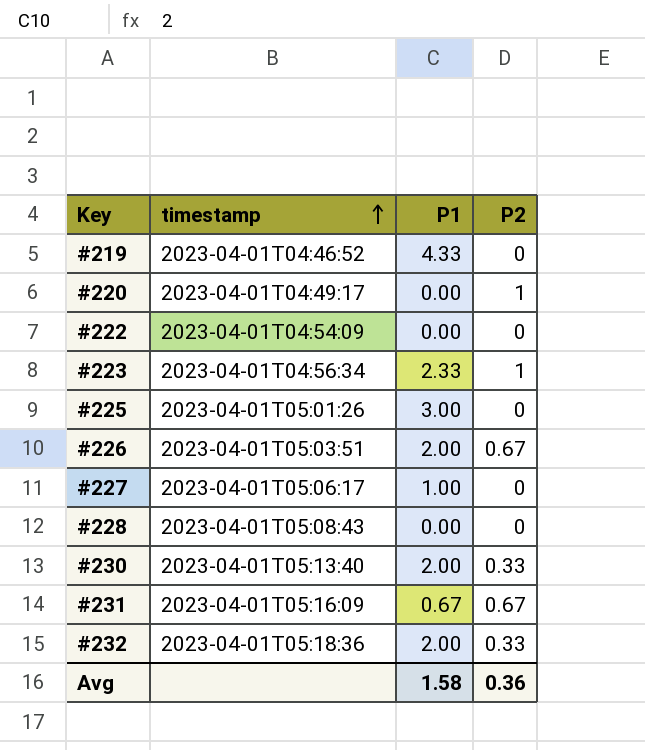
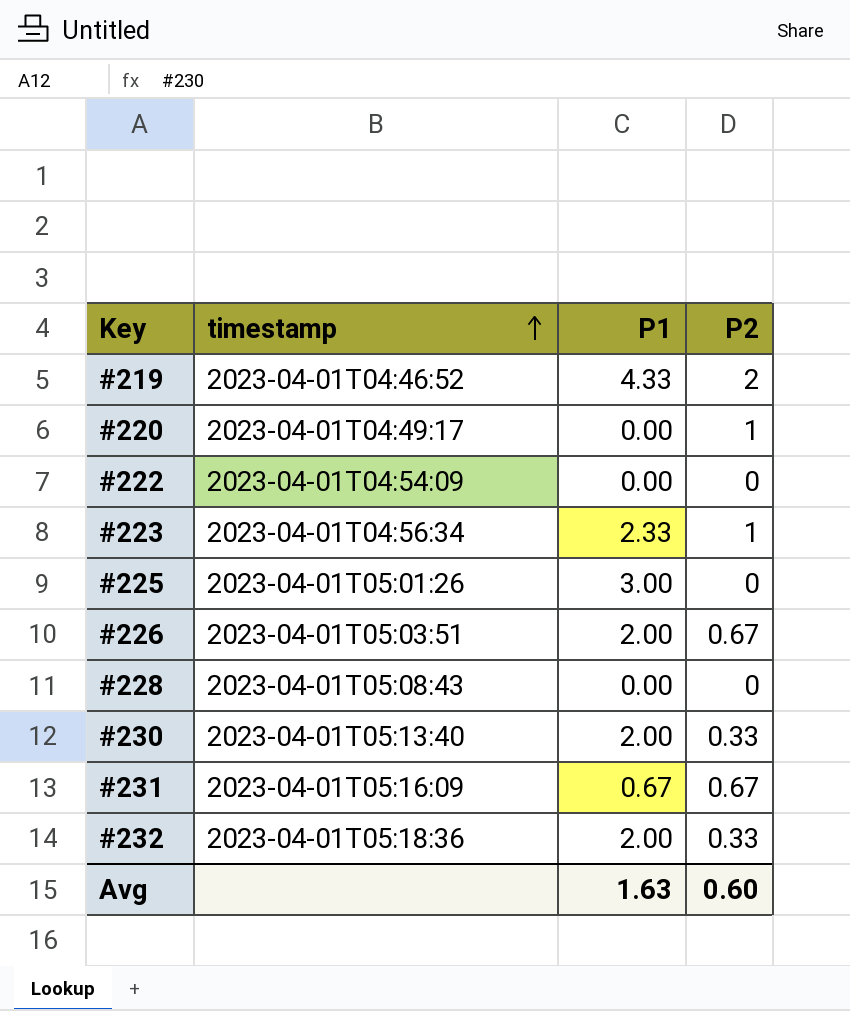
row #227: 2023-04-01T05:06:17 | 1.00 | 0 -> none
#219 | P2: 0 -> 2
Avg | P1: 1.58 -> 1.63
Avg | P2: 0.36 -> 0.60

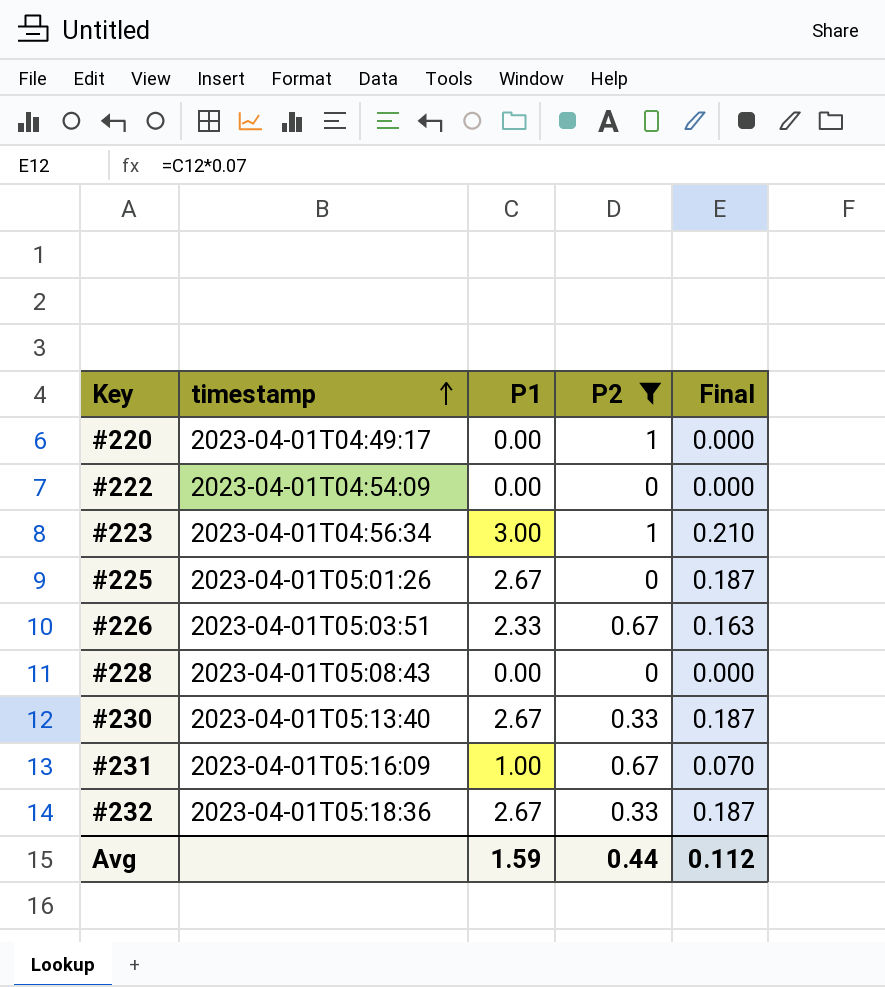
filter: none -> P2 != 2
column Final | formula: none -> [P1] * 0.07
#223 | P1: 2.33 -> 3.00
#225 | P1: 3.00 -> 2.67
#226 | P1: 2.00 -> 2.33
#230 | P1: 2.00 -> 2.67
#231 | P1: 0.67 -> 1.00
#232 | P1: 2.00 -> 2.67
Avg | P1: 1.63 -> 1.59
Avg | P2: 0.60 -> 0.44

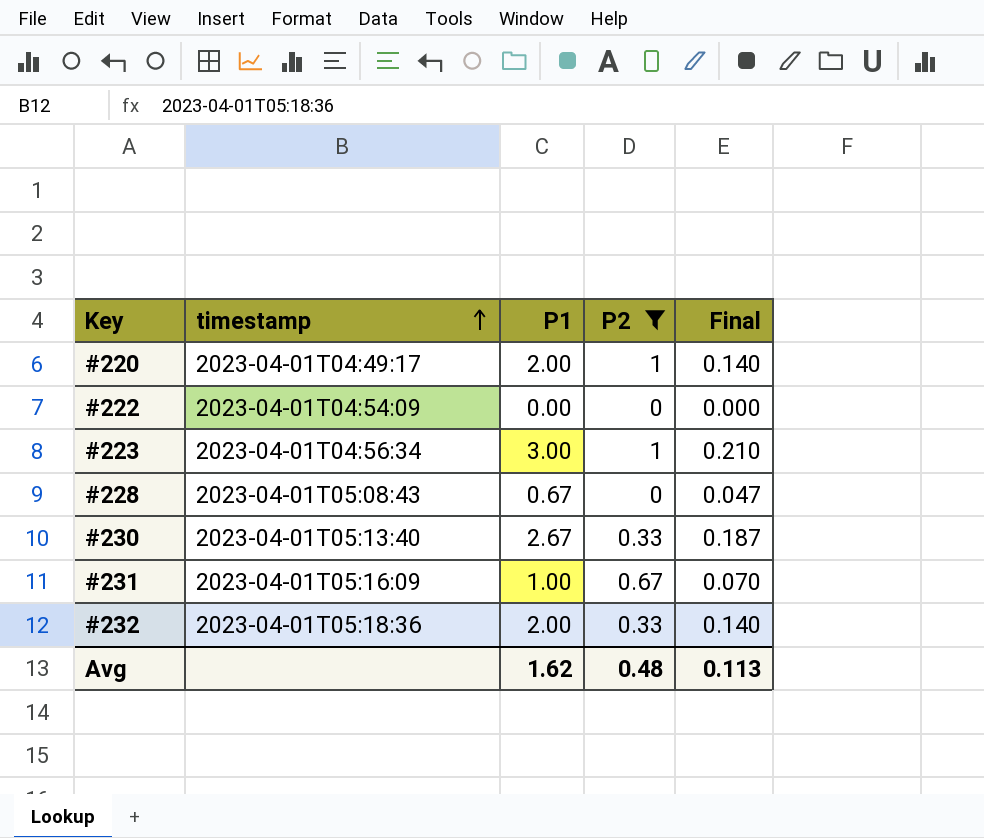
row #225: 2023-04-01T05:01:26 | 2.67 | 0 | 0.187 -> none
row #226: 2023-04-01T05:03:51 | 2.33 | 0.67 | 0.163 -> none
#220 | P1: 0.00 -> 2.00
#220 | Final: 0.000 -> 0.140
#228 | P1: 0.00 -> 0.67
#228 | Final: 0.000 -> 0.047
#232 | P1: 2.67 -> 2.00
#232 | Final: 0.187 -> 0.140
Avg | P1: 1.59 -> 1.62
Avg | P2: 0.44 -> 0.48
Avg | Final: 0.112 -> 0.113

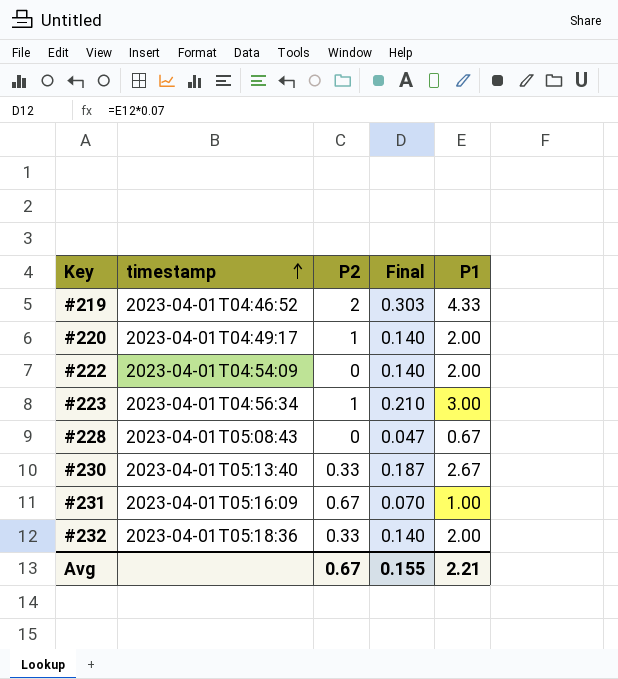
filter: P2 != 2 -> none
column P1 | position: 3 -> 5
#222 | Final: 0.000 -> 0.140
#222 | P1: 0.00 -> 2.00
Avg | P2: 0.48 -> 0.67
Avg | Final: 0.113 -> 0.155
Avg | P1: 1.62 -> 2.21

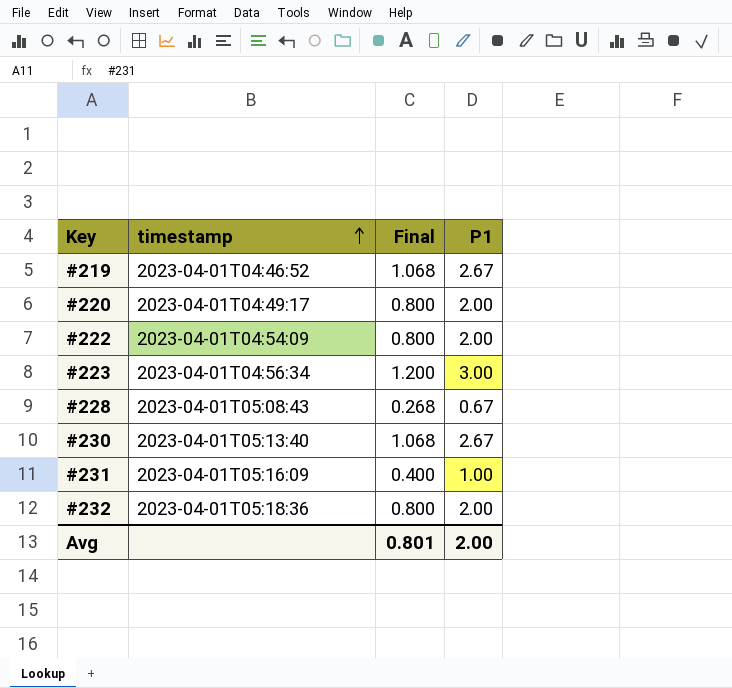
column P2 | position: 3 -> none
column Final | formula: [P1] * 0.07 -> [P1] * 0.4
#219 | P1: 4.33 -> 2.67
Avg | Final: 0.155 -> 0.801
Avg | P1: 2.21 -> 2.00

